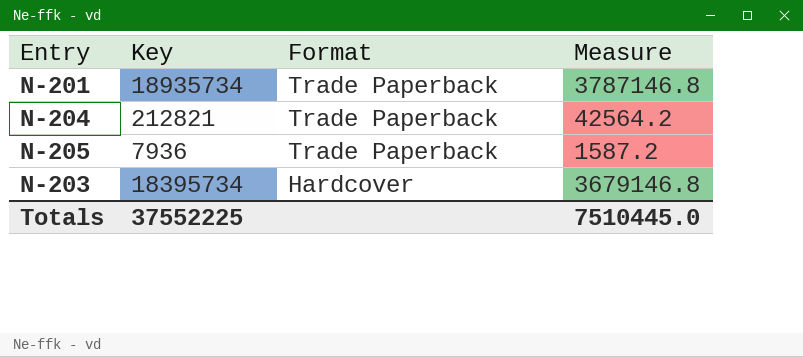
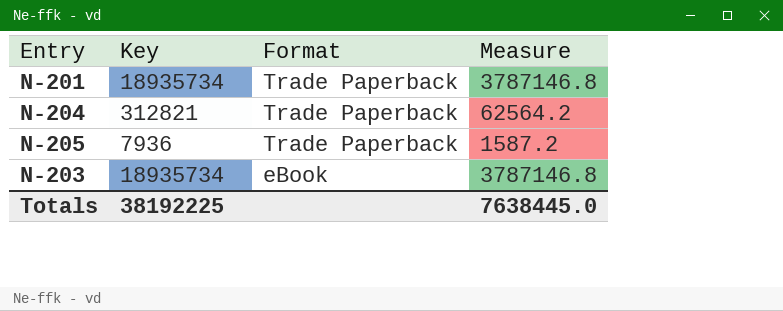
N-204 | Key: 212821 -> 312821
N-204 | Measure: 42564.2 -> 62564.2
N-203 | Key: 18395734 -> 18935734
N-203 | Format: Hardcover -> eBook
N-203 | Measure: 3679146.8 -> 3787146.8
Totals | Key: 37552225 -> 38192225
Totals | Measure: 7510445.0 -> 7638445.0

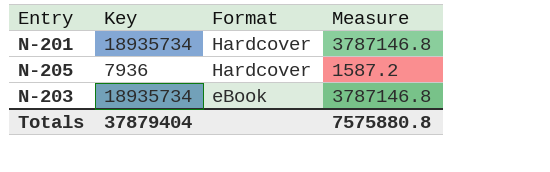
row N-204: 312821 | Trade Paperback | 62564.2 -> none
N-201 | Format: Trade Paperback -> Hardcover
N-205 | Format: Trade Paperback -> Hardcover
Totals | Key: 38192225 -> 37879404
Totals | Measure: 7638445.0 -> 7575880.8

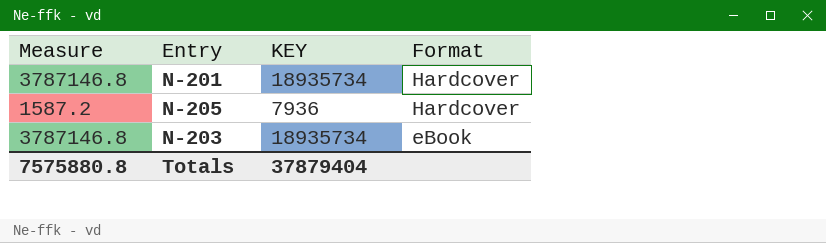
column Measure | position: 4 -> 1
column name: Key -> KEY

